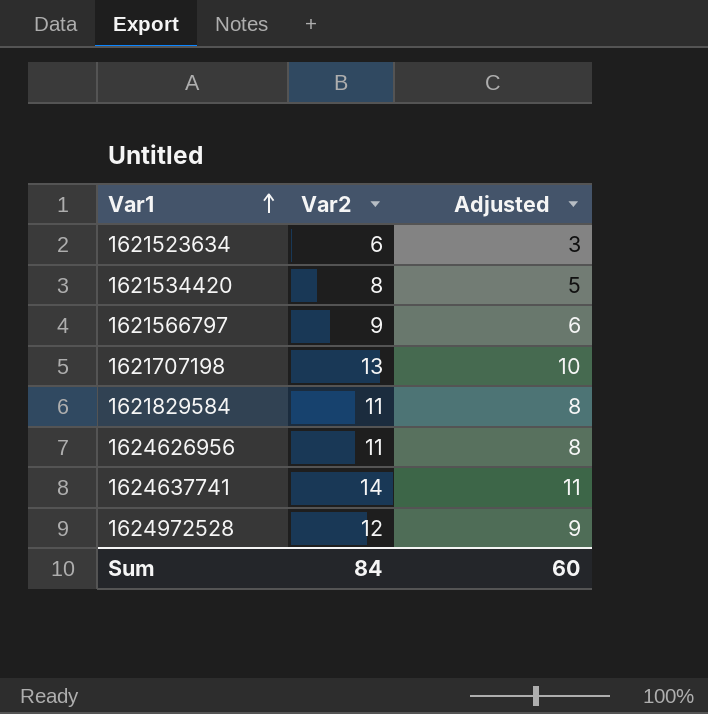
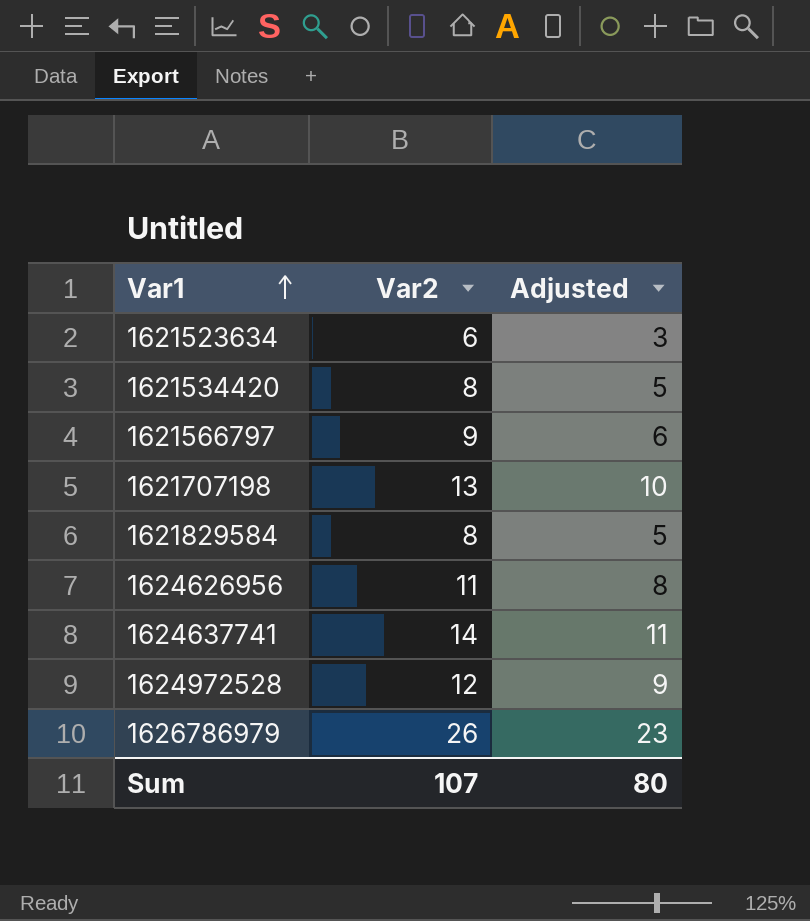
1621829584 | Var2: 11 -> 8
1621829584 | Adjusted: 8 -> 5
row 1626786979: none -> 26 | 23
Sum | Var2: 84 -> 107
Sum | Adjusted: 60 -> 80

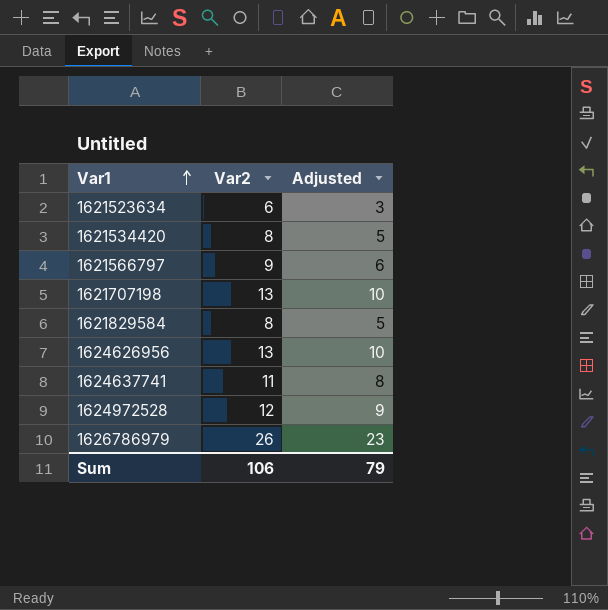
1624626956 | Var2: 11 -> 13
1624626956 | Adjusted: 8 -> 10
1624637741 | Var2: 14 -> 11
1624637741 | Adjusted: 11 -> 8
Sum | Var2: 107 -> 106
Sum | Adjusted: 80 -> 79

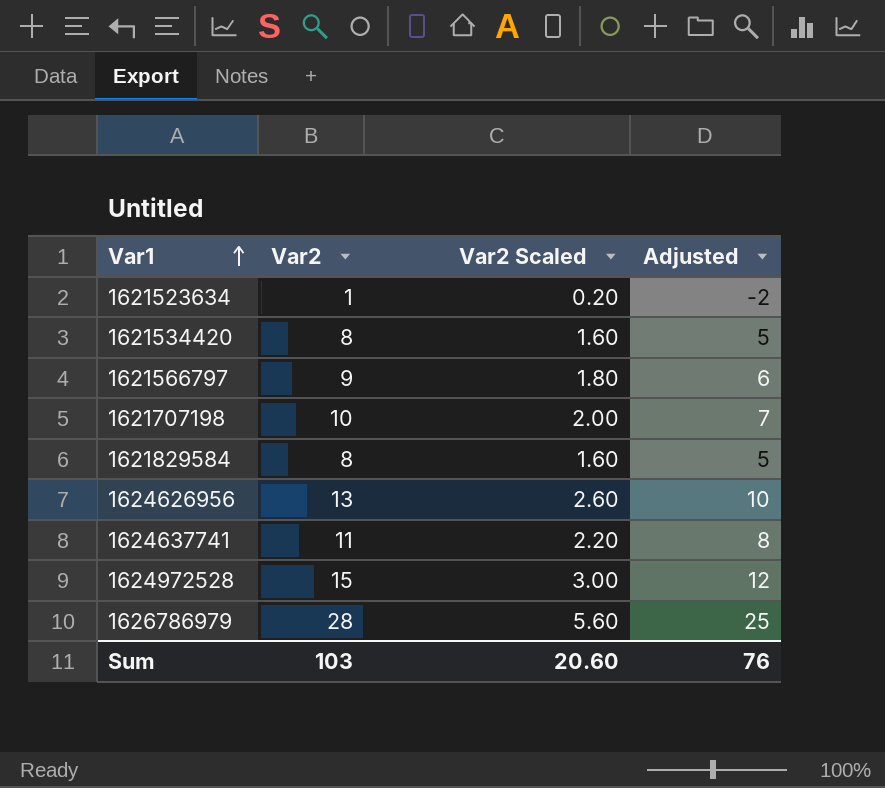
column Var2 Scaled | formula: none -> [Var2] * 0.2
1621523634 | Var2: 6 -> 1
1621523634 | Adjusted: 3 -> -2
1621707198 | Var2: 13 -> 10
1621707198 | Adjusted: 10 -> 7
1624972528 | Var2: 12 -> 15
1624972528 | Adjusted: 9 -> 12
1626786979 | Var2: 26 -> 28
1626786979 | Adjusted: 23 -> 25
Sum | Var2: 106 -> 103
Sum | Adjusted: 79 -> 76

